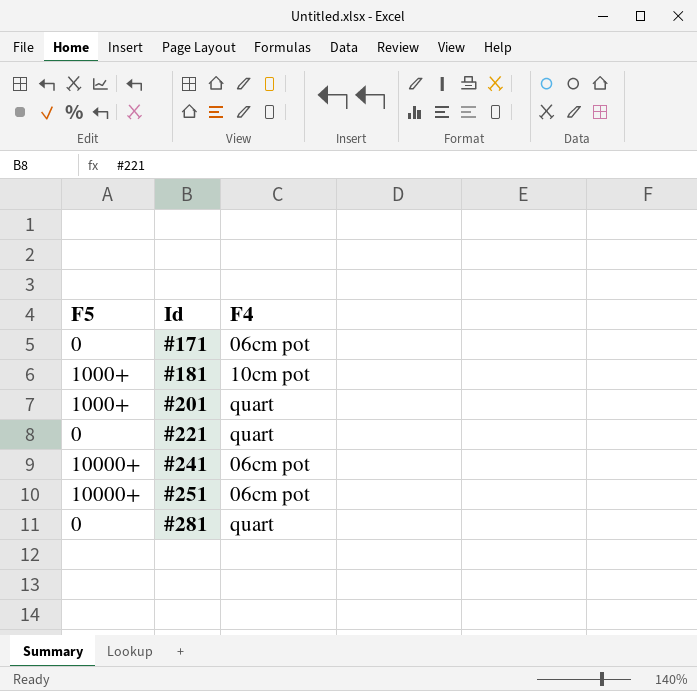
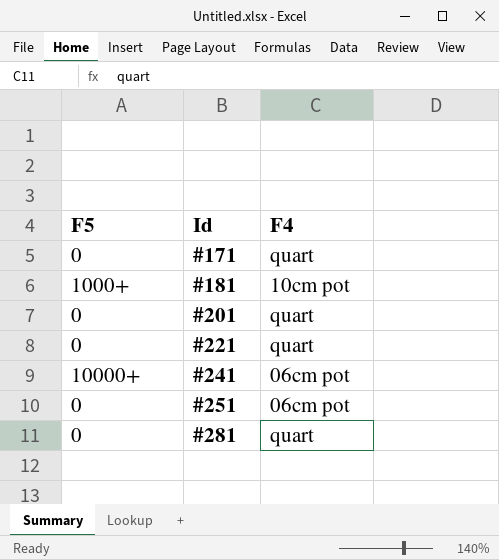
#171 | F4: 06cm pot -> quart
#201 | F5: 1000+ -> 0
#251 | F5: 10000+ -> 0

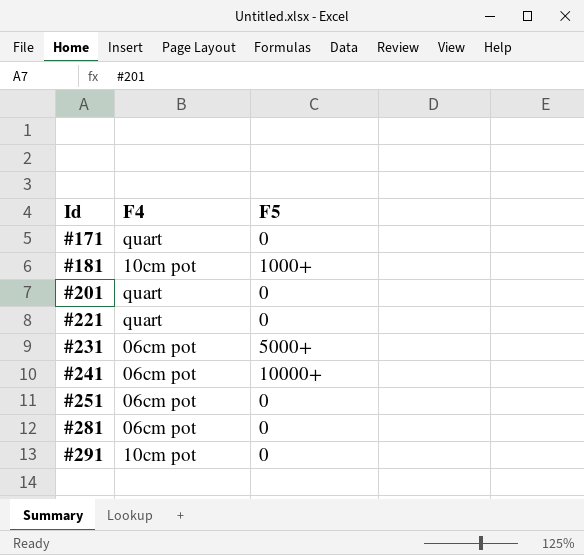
column F5 | position: 1 -> 3
row #231: none -> 06cm pot | 5000+
#281 | F4: quart -> 06cm pot
row #291: none -> 10cm pot | 0

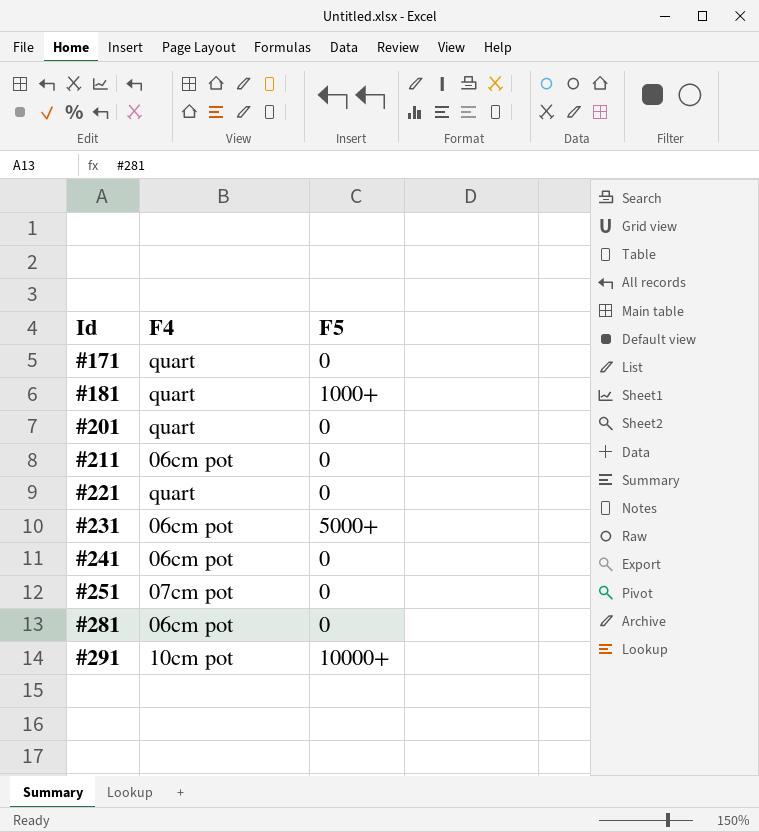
#181 | F4: 10cm pot -> quart
row #211: none -> 06cm pot | 0
#241 | F5: 10000+ -> 0
#251 | F4: 06cm pot -> 07cm pot
#291 | F5: 0 -> 10000+

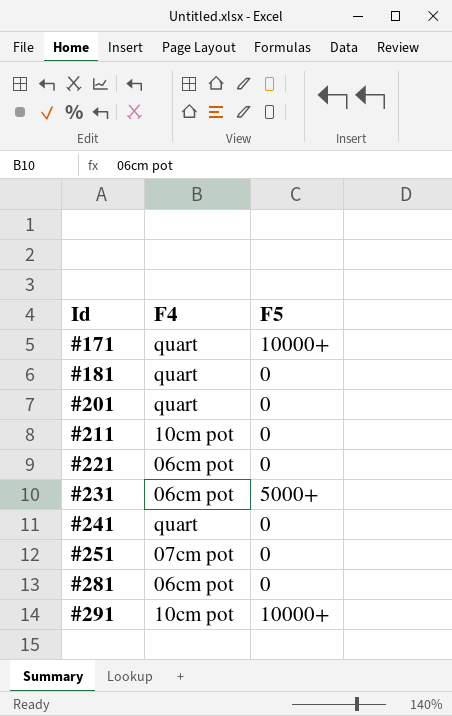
#171 | F5: 0 -> 10000+
#181 | F5: 1000+ -> 0
#211 | F4: 06cm pot -> 10cm pot
#221 | F4: quart -> 06cm pot
#241 | F4: 06cm pot -> quart

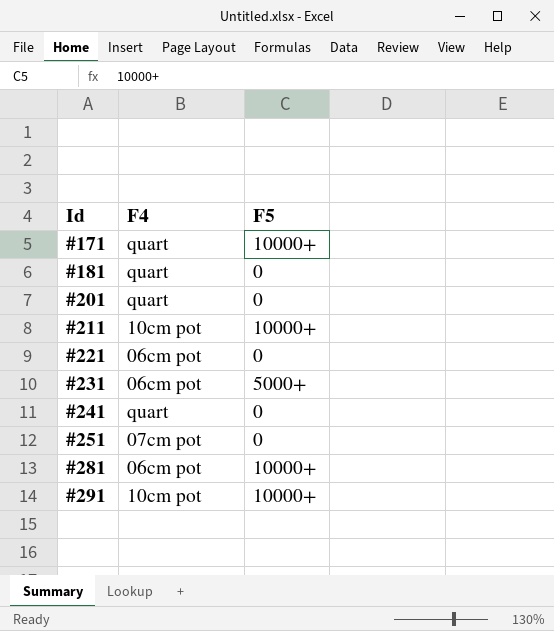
#211 | F5: 0 -> 10000+
#281 | F5: 0 -> 10000+

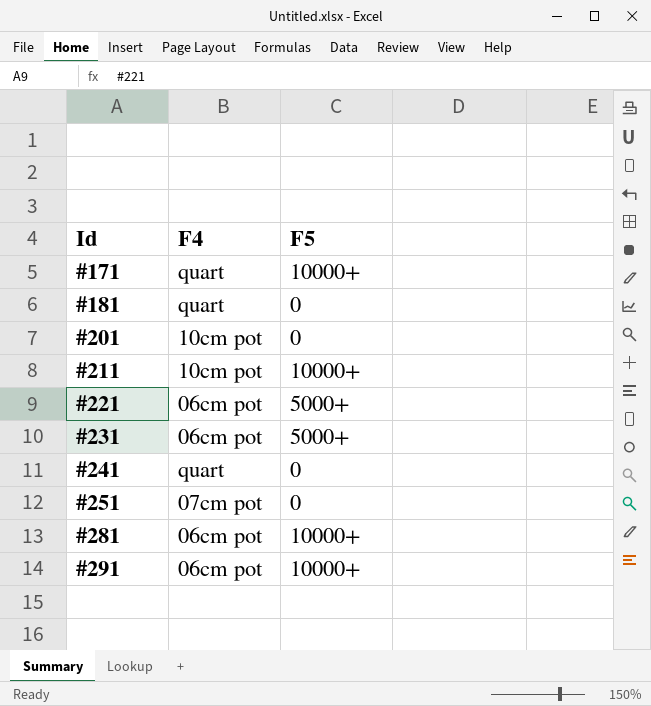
#201 | F4: quart -> 10cm pot
#221 | F5: 0 -> 5000+
#291 | F4: 10cm pot -> 06cm pot

